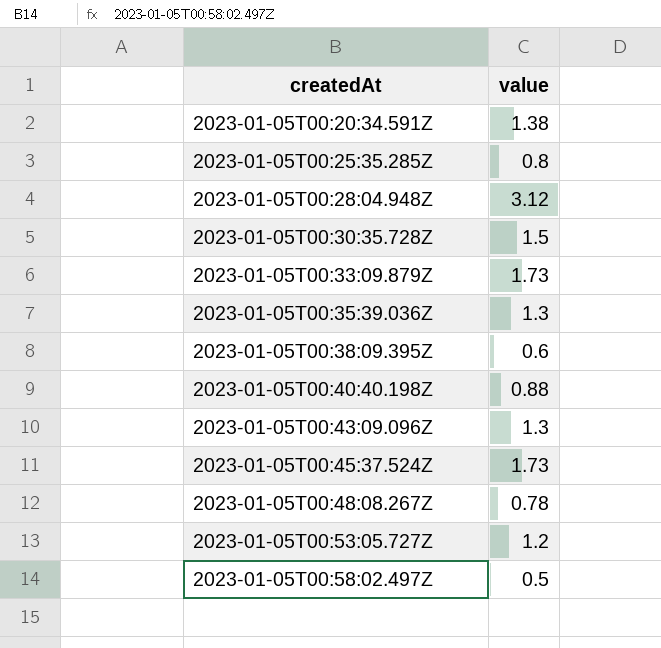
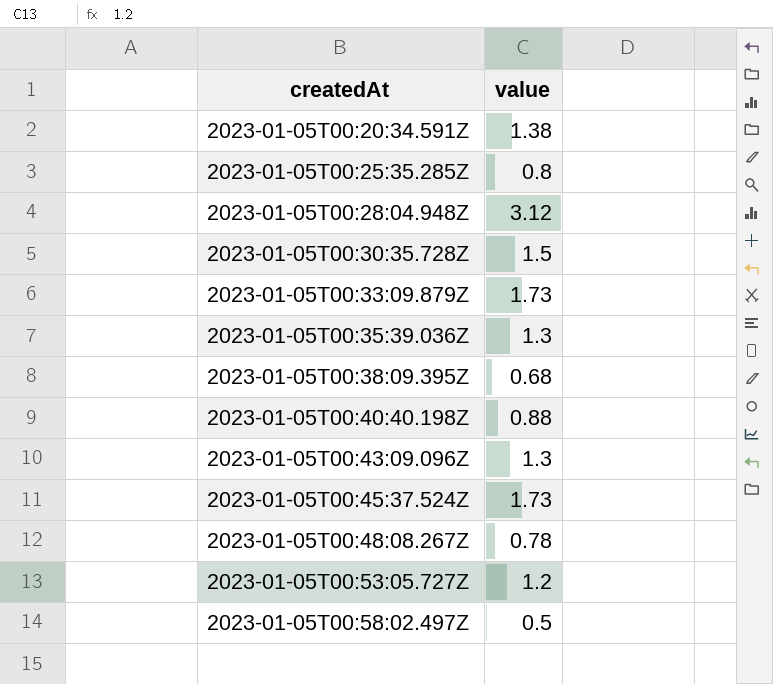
2023-01-05T00:38:09.395Z | value: 0.6 -> 0.68

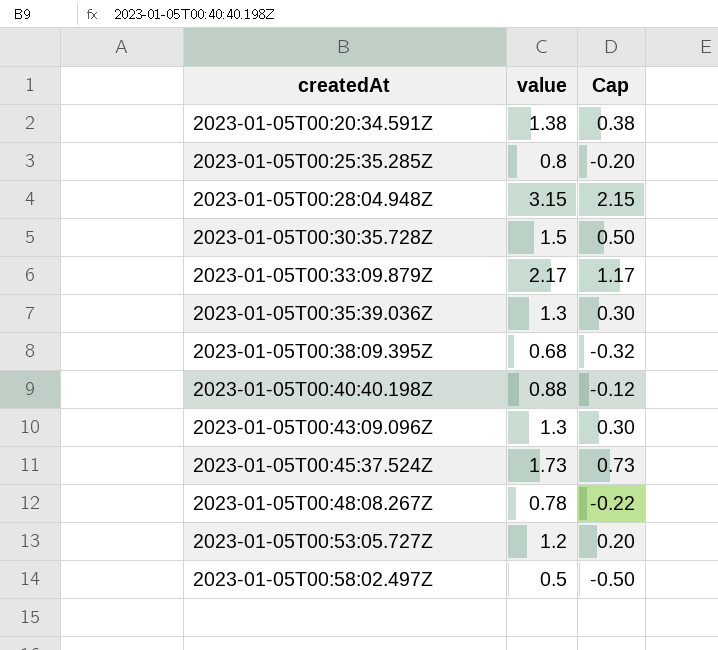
column Cap | formula: none -> [value] - 1
2023-01-05T00:28:04.948Z | value: 3.12 -> 3.15
2023-01-05T00:33:09.879Z | value: 1.73 -> 2.17

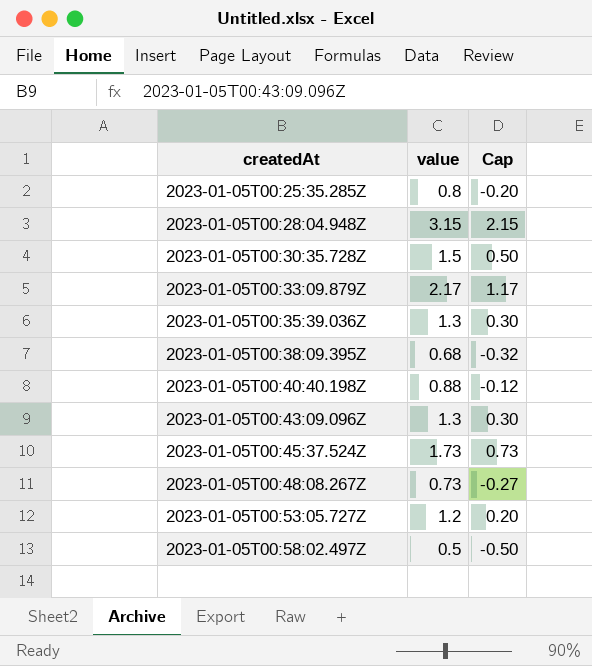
row 2023-01-05T00:20:34.591Z: 1.38 | 0.38 -> none
2023-01-05T00:48:08.267Z | value: 0.78 -> 0.73
2023-01-05T00:48:08.267Z | Cap: -0.22 -> -0.27

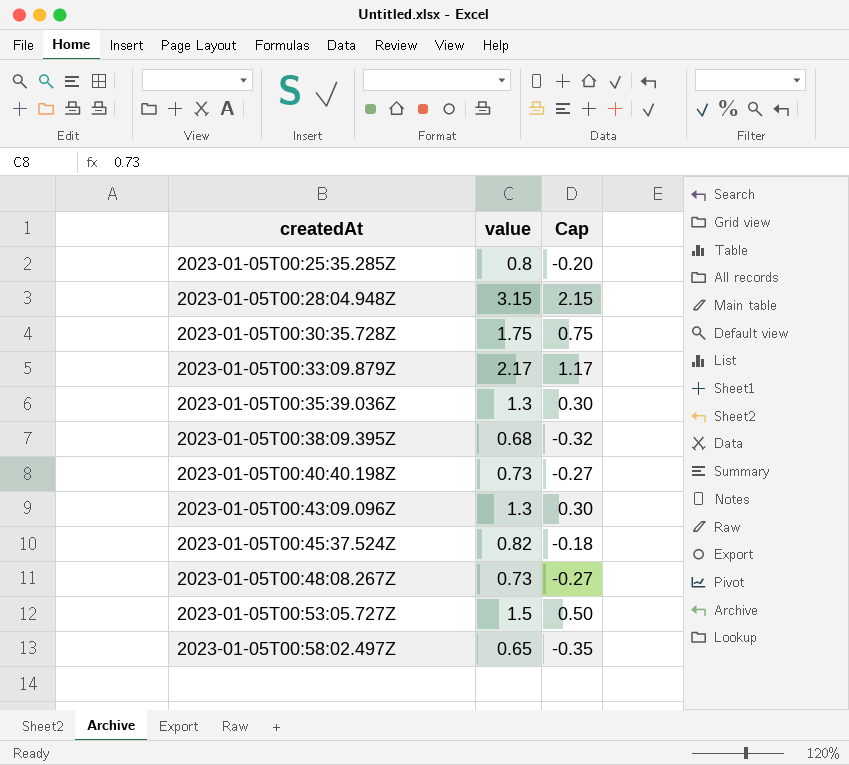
2023-01-05T00:30:35.728Z | value: 1.5 -> 1.75
2023-01-05T00:30:35.728Z | Cap: 0.50 -> 0.75
2023-01-05T00:40:40.198Z | value: 0.88 -> 0.73
2023-01-05T00:40:40.198Z | Cap: -0.12 -> -0.27
2023-01-05T00:45:37.524Z | value: 1.73 -> 0.82
2023-01-05T00:45:37.524Z | Cap: 0.73 -> -0.18
2023-01-05T00:53:05.727Z | value: 1.2 -> 1.5
2023-01-05T00:53:05.727Z | Cap: 0.20 -> 0.50
2023-01-05T00:58:02.497Z | value: 0.5 -> 0.65
2023-01-05T00:58:02.497Z | Cap: -0.50 -> -0.35

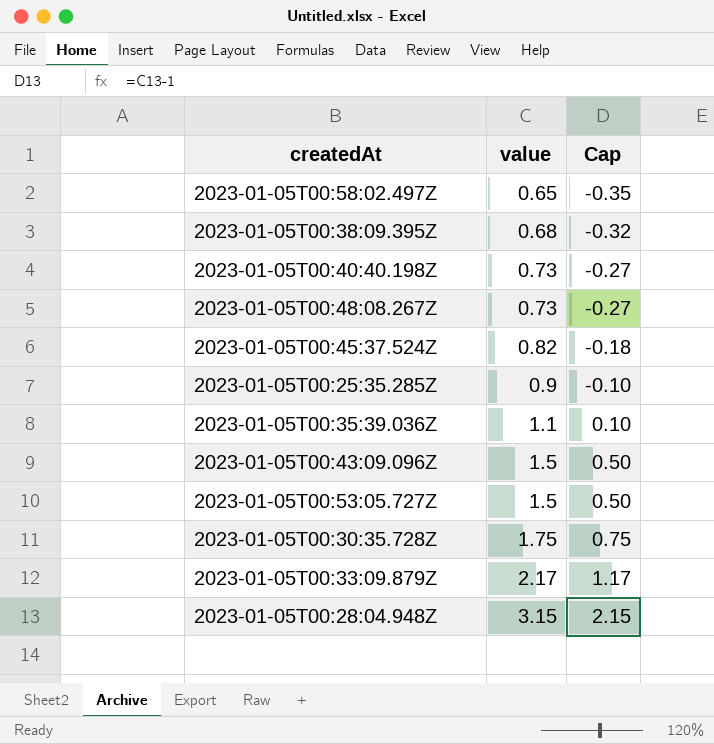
row order: createdAt ascending -> value ascending
2023-01-05T00:25:35.285Z | value: 0.8 -> 0.9
2023-01-05T00:25:35.285Z | Cap: -0.20 -> -0.10
2023-01-05T00:35:39.036Z | value: 1.3 -> 1.1
2023-01-05T00:35:39.036Z | Cap: 0.30 -> 0.10
2023-01-05T00:43:09.096Z | value: 1.3 -> 1.5
2023-01-05T00:43:09.096Z | Cap: 0.30 -> 0.50

